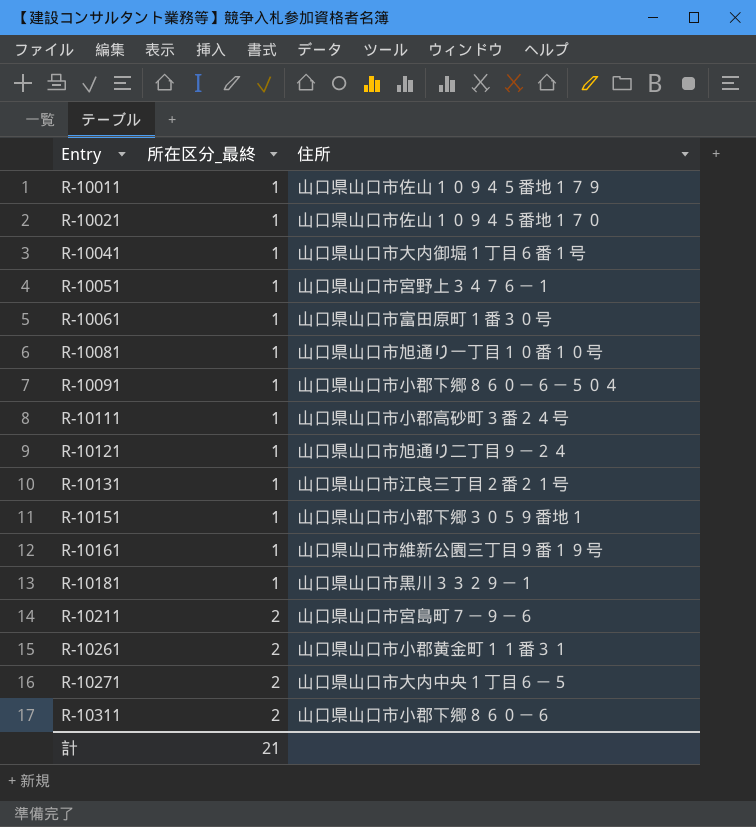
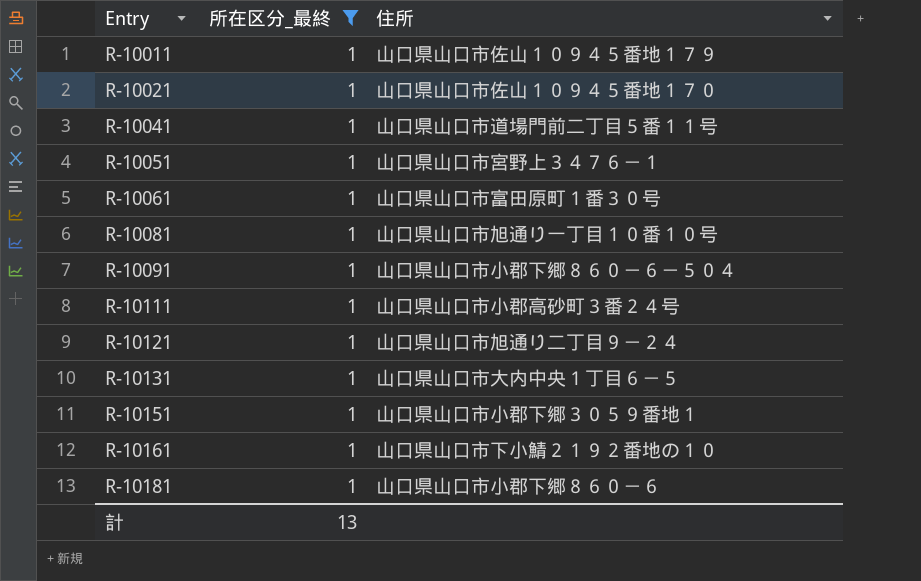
filter: none -> 所在区分_最終 = 1
R-10041 | 住所: 山口県山口市大内御堀１丁目６番１号 -> 山口県山口市道場門前二丁目５番１１号
R-10131 | 住所: 山口県山口市江良三丁目２番２１号 -> 山口県山口市大内中央１丁目６－５
R-10161 | 住所: 山口県山口市維新公園三丁目９番１９号 -> 山口県山口市下小鯖２１９２番地の１０
R-10181 | 住所: 山口県山口市黒川３３２９－１ -> 山口県山口市小郡下郷８６０－６
計 | 所在区分_最終: 21 -> 13

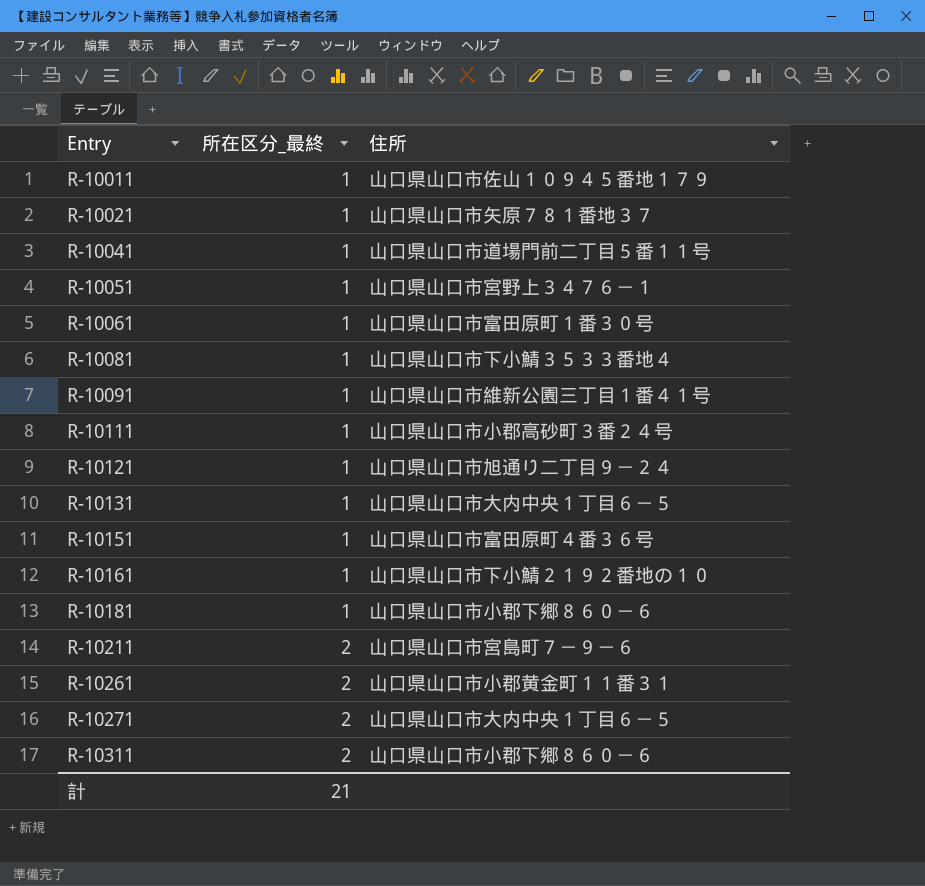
filter: 所在区分_最終 = 1 -> none
R-10021 | 住所: 山口県山口市佐山１０９４５番地１７０ -> 山口県山口市矢原７８１番地３７
R-10081 | 住所: 山口県山口市旭通り一丁目１０番１０号 -> 山口県山口市下小鯖３５３３番地４
R-10091 | 住所: 山口県山口市小郡下郷８６０－６－５０４ -> 山口県山口市維新公園三丁目１番４１号
R-10151 | 住所: 山口県山口市小郡下郷３０５９番地１ -> 山口県山口市富田原町４番３６号
計 | 所在区分_最終: 13 -> 21

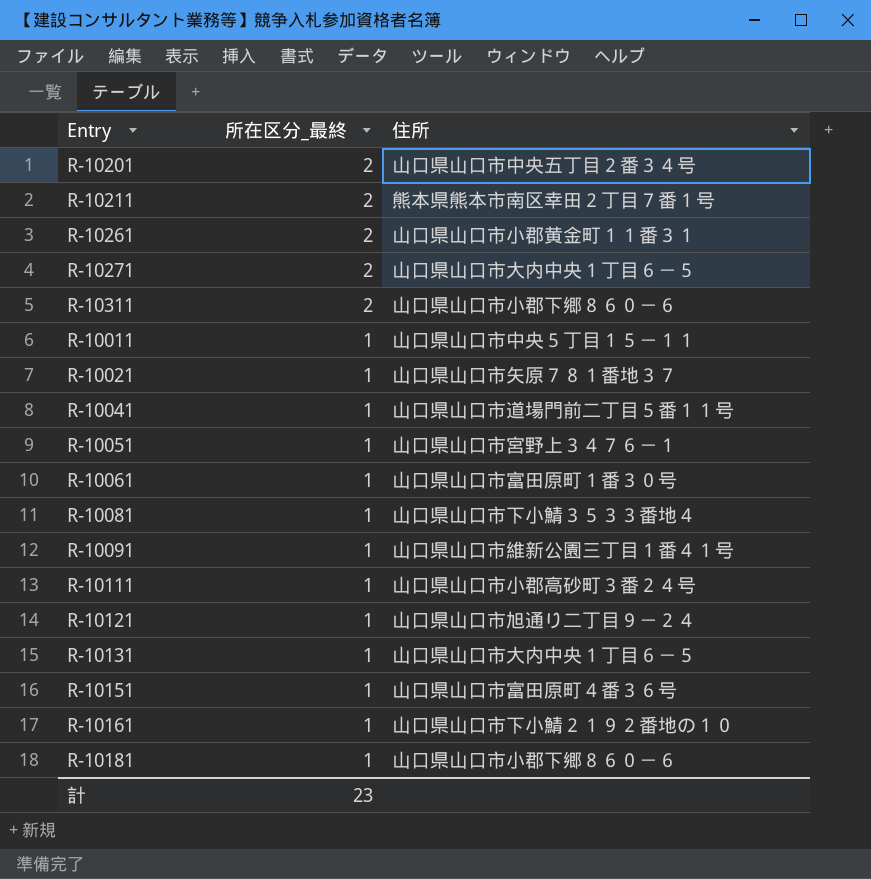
row order: Entry ascending -> 所在区分_最終 descending
row R-10201: none -> 2 | 山口県山口市中央五丁目２番３４号
R-10211 | 住所: 山口県山口市宮島町７－９－６ -> 熊本県熊本市南区幸田２丁目７番１号
R-10011 | 住所: 山口県山口市佐山１０９４５番地１７９ -> 山口県山口市中央５丁目１５－１１
計 | 所在区分_最終: 21 -> 23

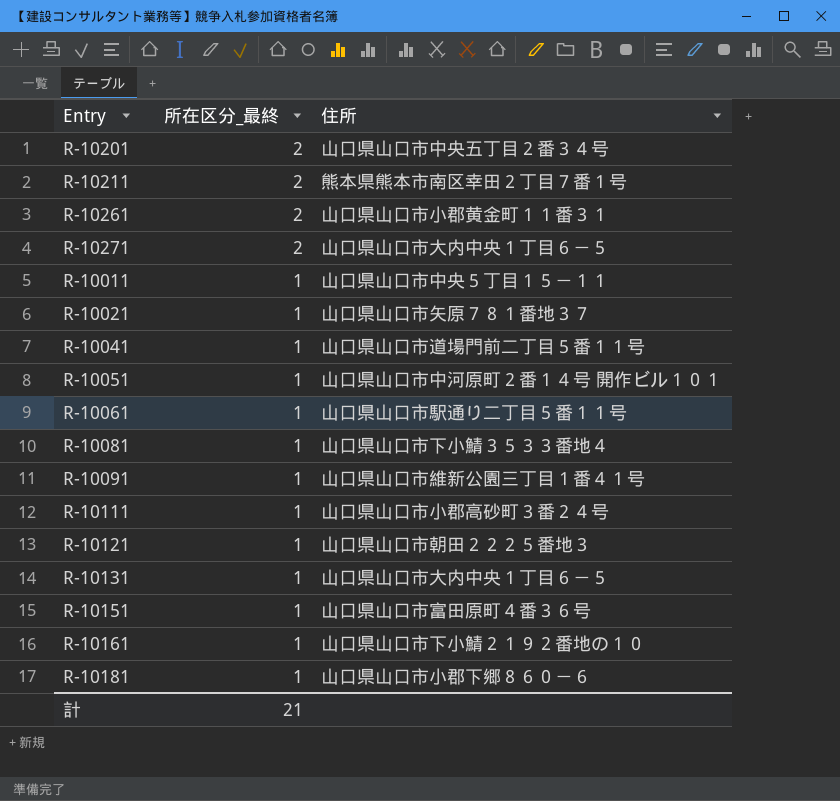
row R-10311: 2 | 山口県山口市小郡下郷８６０－６ -> none
R-10051 | 住所: 山口県山口市宮野上３４７６－１ -> 山口県山口市中河原町２番１４号 開作ビル１０１
R-10061 | 住所: 山口県山口市富田原町１番３０号 -> 山口県山口市駅通り二丁目５番１１号
R-10121 | 住所: 山口県山口市旭通り二丁目９－２４ -> 山口県山口市朝田２２２５番地３
計 | 所在区分_最終: 23 -> 21

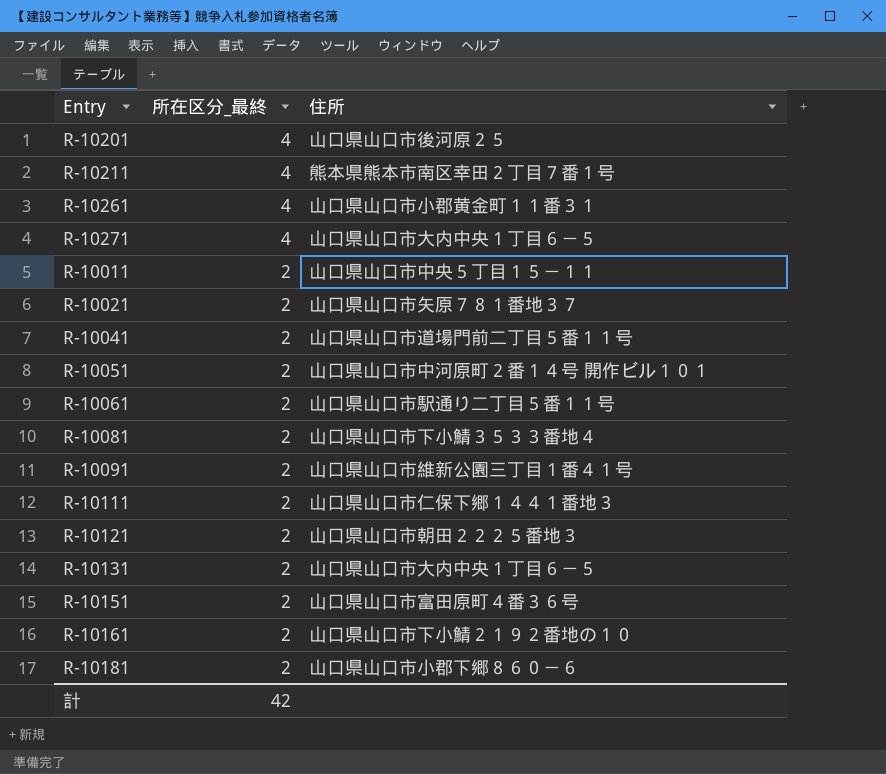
R-10201 | 所在区分_最終: 2 -> 4
R-10201 | 住所: 山口県山口市中央五丁目２番３４号 -> 山口県山口市後河原２５
R-10211 | 所在区分_最終: 2 -> 4
R-10261 | 所在区分_最終: 2 -> 4
R-10271 | 所在区分_最終: 2 -> 4
R-10011 | 所在区分_最終: 1 -> 2
R-10021 | 所在区分_最終: 1 -> 2
R-10041 | 所在区分_最終: 1 -> 2
R-10051 | 所在区分_最終: 1 -> 2
R-10061 | 所在区分_最終: 1 -> 2
R-10081 | 所在区分_最終: 1 -> 2
R-10091 | 所在区分_最終: 1 -> 2
R-10111 | 所在区分_最終: 1 -> 2
R-10111 | 住所: 山口県山口市小郡高砂町３番２４号 -> 山口県山口市仁保下郷１４４１番地３
R-10121 | 所在区分_最終: 1 -> 2
R-10131 | 所在区分_最終: 1 -> 2
R-10151 | 所在区分_最終: 1 -> 2
R-10161 | 所在区分_最終: 1 -> 2
R-10181 | 所在区分_最終: 1 -> 2
計 | 所在区分_最終: 21 -> 42

